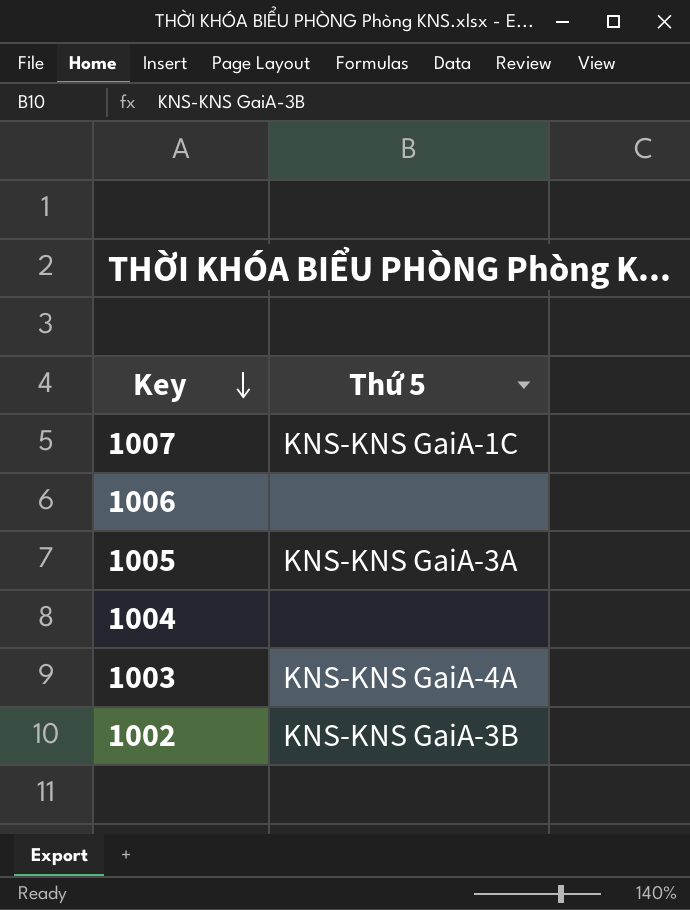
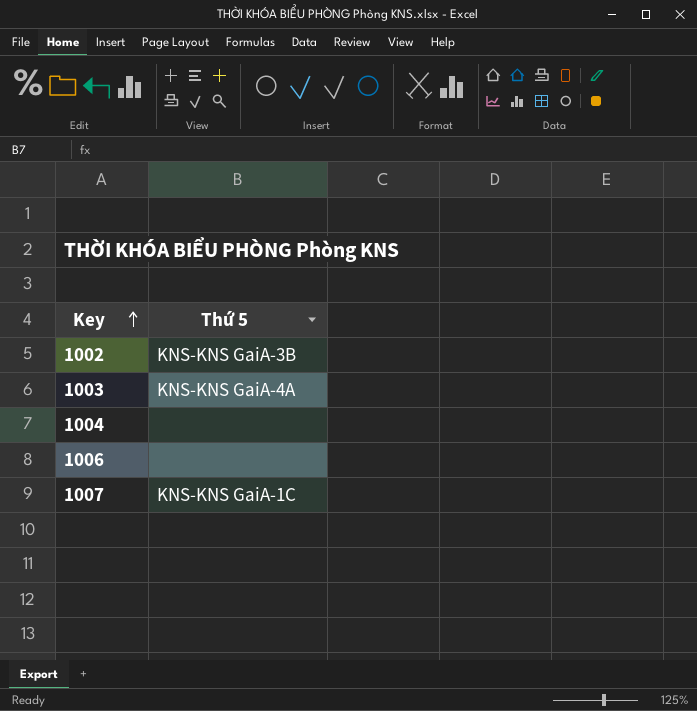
row order: Key descending -> Key ascending
row 1005: KNS-KNS GaiA-3A -> none

